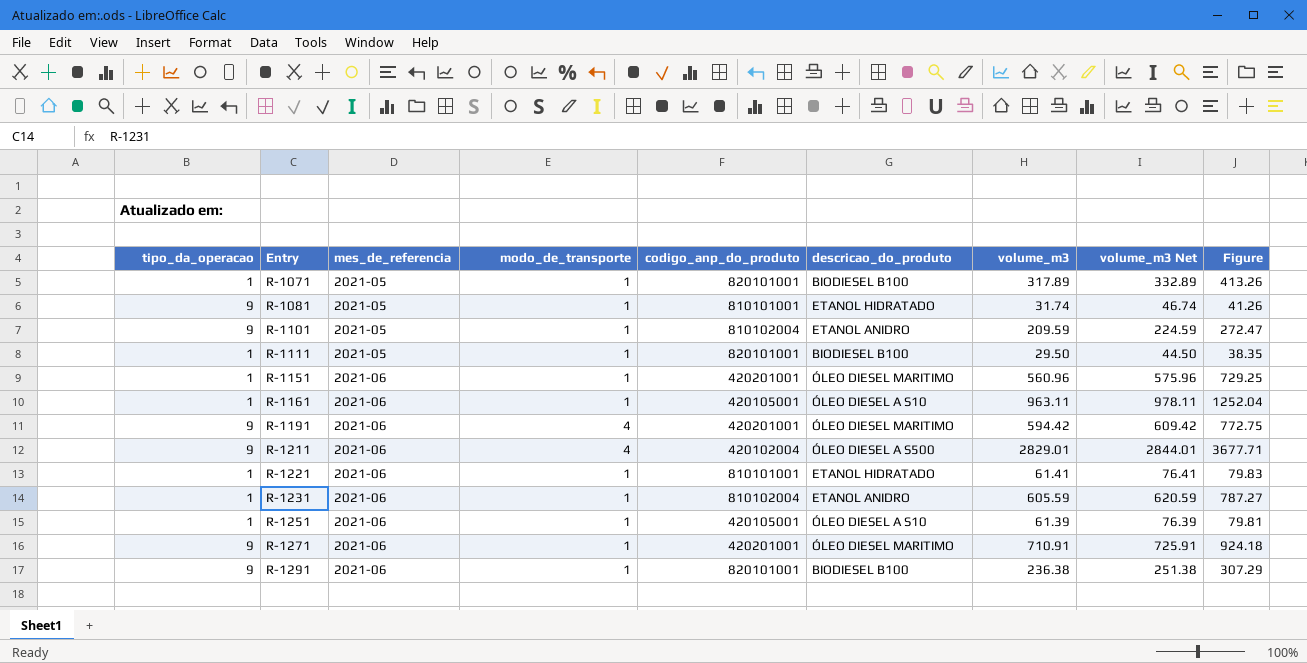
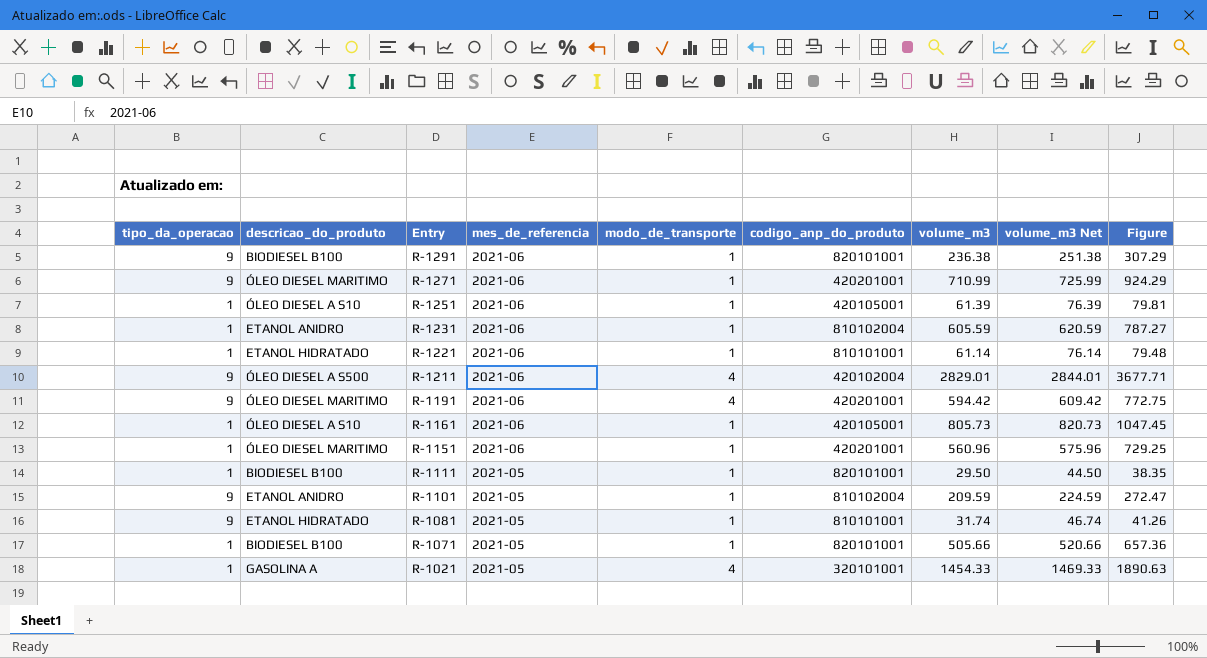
row order: Entry ascending -> Entry descending
column descricao_do_produto | position: 6 -> 2
R-1271 | volume_m3: 710.91 -> 710.99
R-1271 | volume_m3 Net: 725.91 -> 725.99
R-1271 | Figure: 924.18 -> 924.29
R-1221 | volume_m3: 61.41 -> 61.14
R-1221 | volume_m3 Net: 76.41 -> 76.14
R-1221 | Figure: 79.83 -> 79.48
R-1161 | volume_m3: 963.11 -> 805.73
R-1161 | volume_m3 Net: 978.11 -> 820.73
R-1161 | Figure: 1252.04 -> 1047.45
R-1071 | volume_m3: 317.89 -> 505.66
R-1071 | volume_m3 Net: 332.89 -> 520.66
R-1071 | Figure: 413.26 -> 657.36
row R-1021: none -> 1 | GASOLINA A | 2021-05 | 4 | 320101001 | 1454.33 | 1469.33 | 1890.63

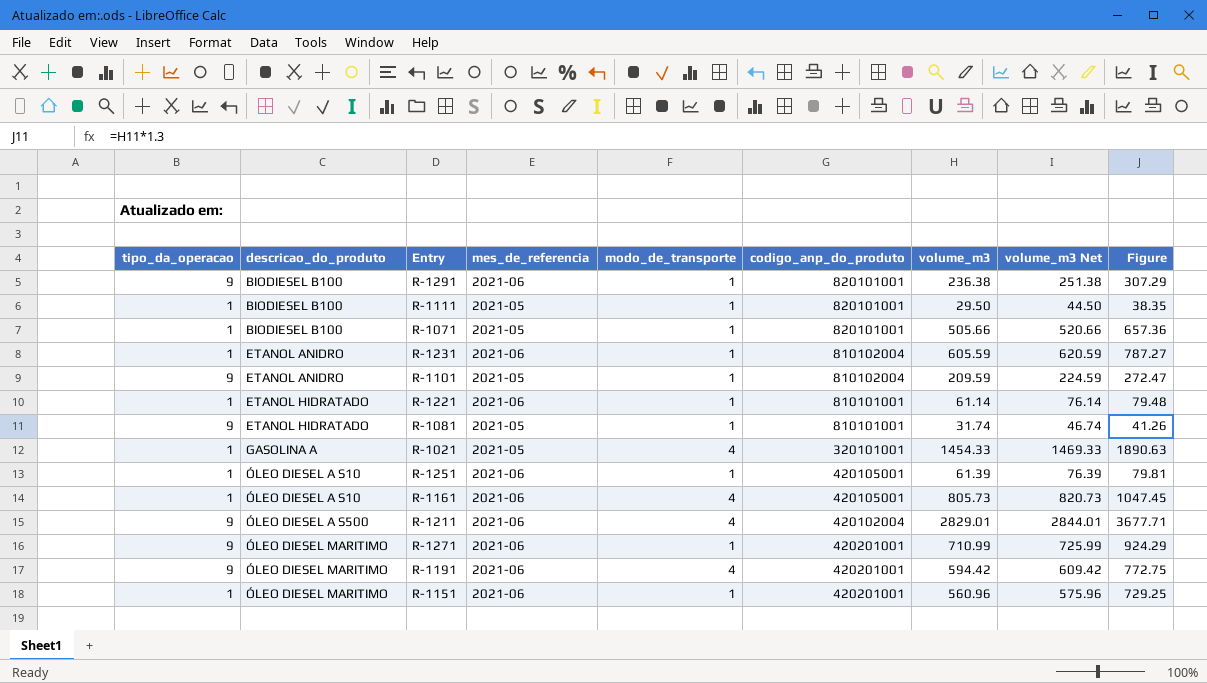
row order: Entry descending -> descricao_do_produto ascending
R-1161 | modo_de_transporte: 1 -> 4

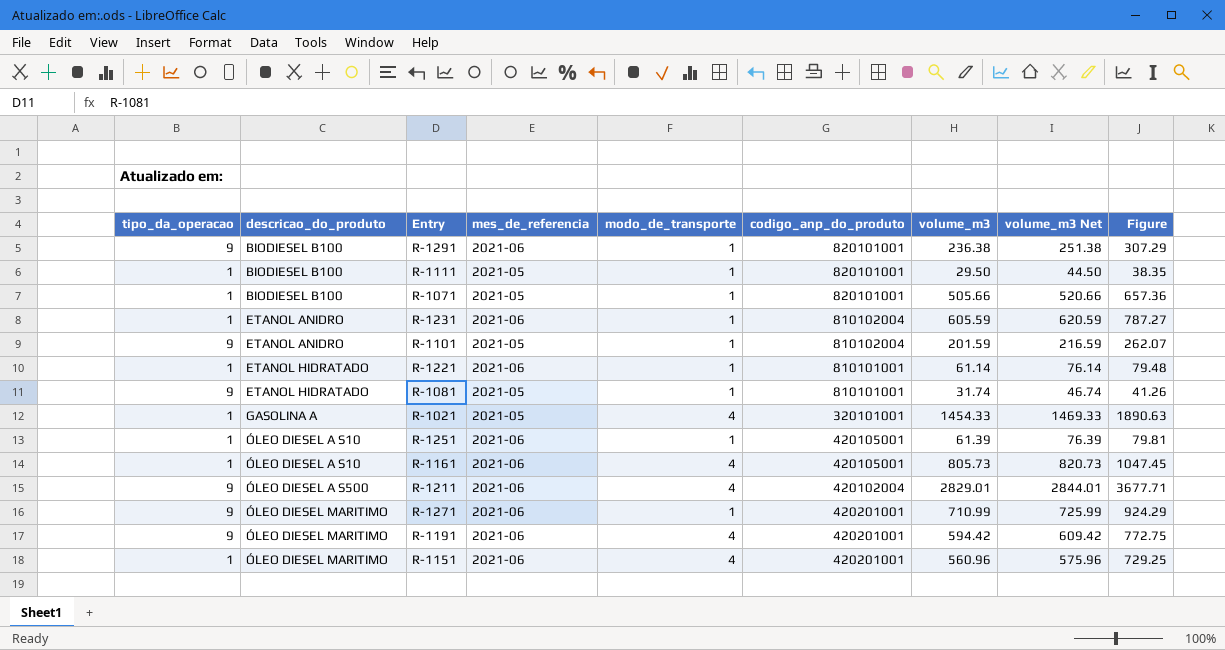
R-1101 | volume_m3: 209.59 -> 201.59
R-1101 | volume_m3 Net: 224.59 -> 216.59
R-1101 | Figure: 272.47 -> 262.07
R-1151 | modo_de_transporte: 1 -> 4

